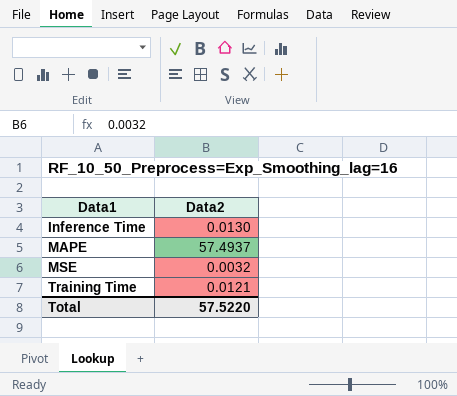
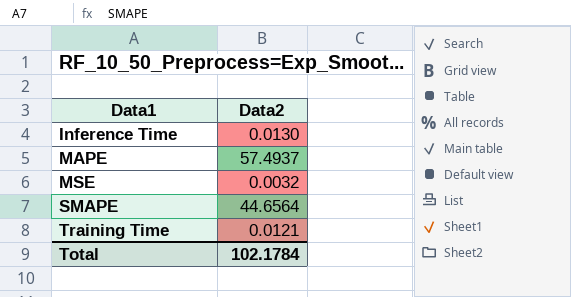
row SMAPE: none -> 44.6564
Total | Data2: 57.5220 -> 102.1784

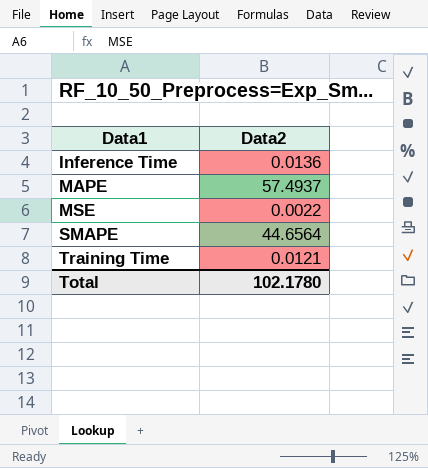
Inference Time | Data2: 0.0130 -> 0.0136
MSE | Data2: 0.0032 -> 0.0022
Total | Data2: 102.1784 -> 102.1780

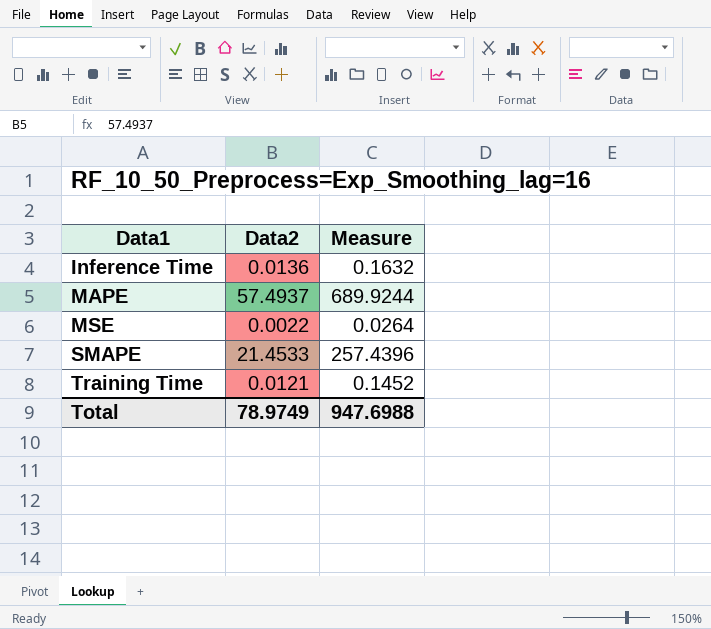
column Measure | formula: none -> [Data2] * 12
SMAPE | Data2: 44.6564 -> 21.4533
Total | Data2: 102.1780 -> 78.9749

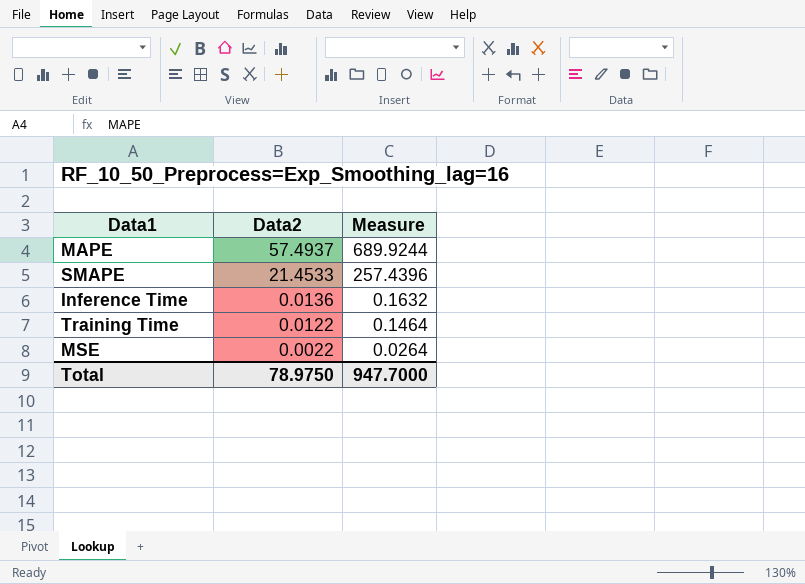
row order: Data1 ascending -> Data2 descending
Training Time | Data2: 0.0121 -> 0.0122
Training Time | Measure: 0.1452 -> 0.1464
Total | Data2: 78.9749 -> 78.9750
Total | Measure: 947.6988 -> 947.7000

